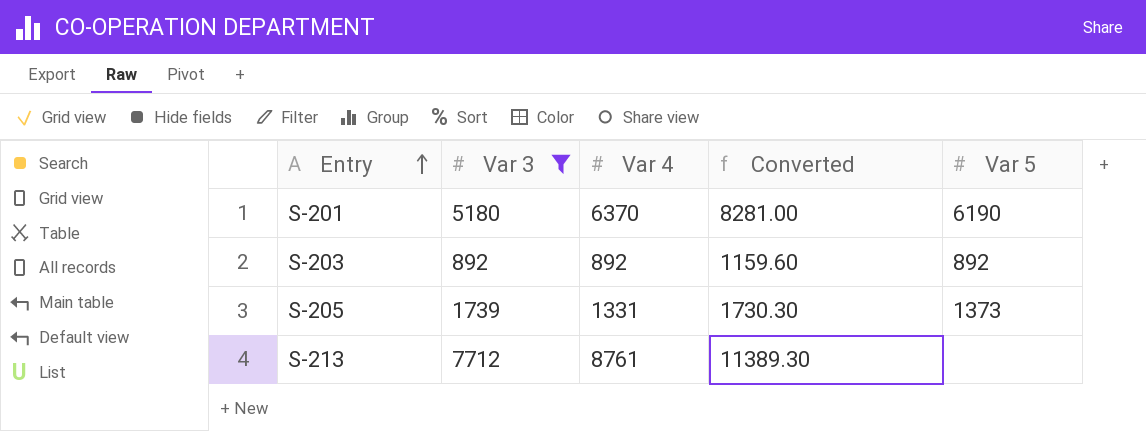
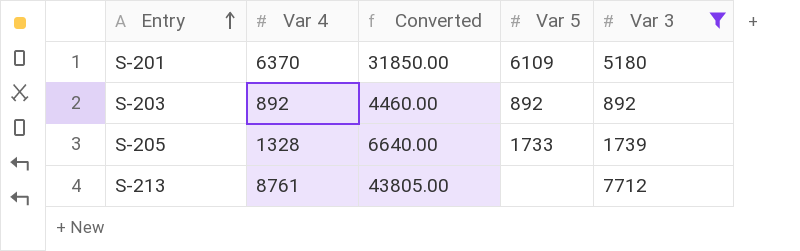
column Converted | formula: [Var 4] * 1.3 -> [Var 4] * 5
column Var 3 | position: 2 -> 5
S-201 | Var 5: 6190 -> 6109
S-205 | Var 4: 1331 -> 1328
S-205 | Var 5: 1373 -> 1733

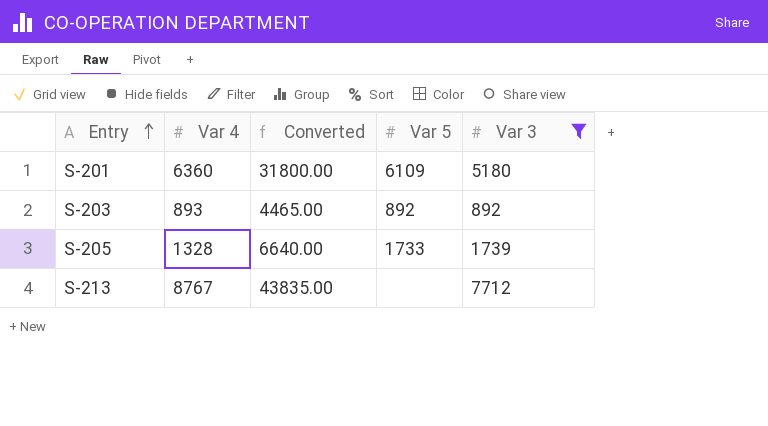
S-201 | Var 4: 6370 -> 6360
S-201 | Converted: 31850.00 -> 31800.00
S-203 | Var 4: 892 -> 893
S-203 | Converted: 4460.00 -> 4465.00
S-213 | Var 4: 8761 -> 8767
S-213 | Converted: 43805.00 -> 43835.00

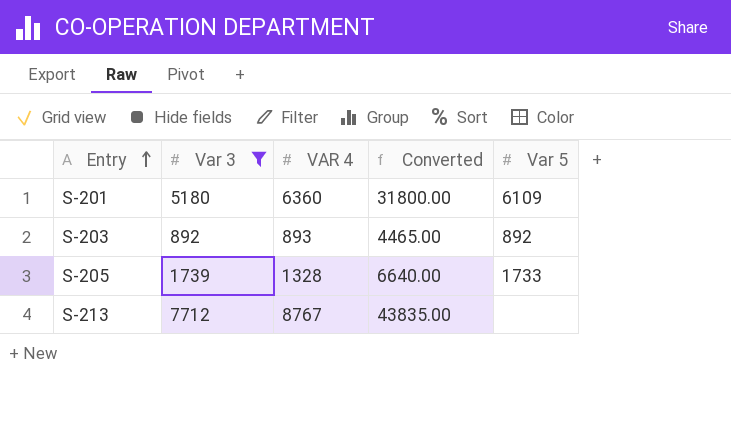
column Var 3 | position: 5 -> 2
column name: Var 4 -> VAR 4

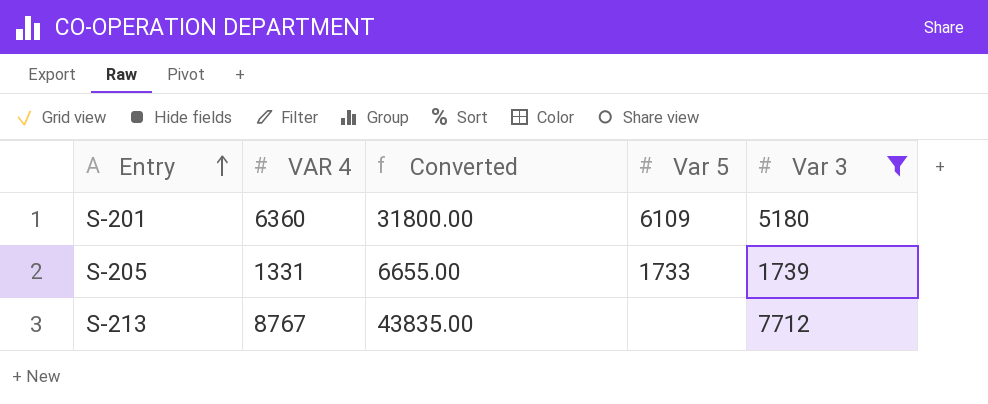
column Var 3 | position: 2 -> 5
row S-203: 892 | 893 | 4465.00 | 892 -> none
S-205 | VAR 4: 1328 -> 1331
S-205 | Converted: 6640.00 -> 6655.00

